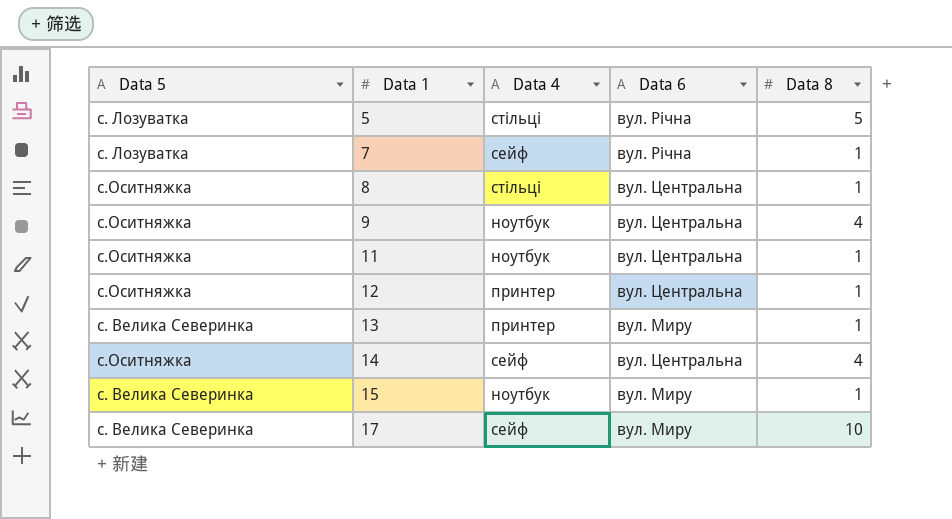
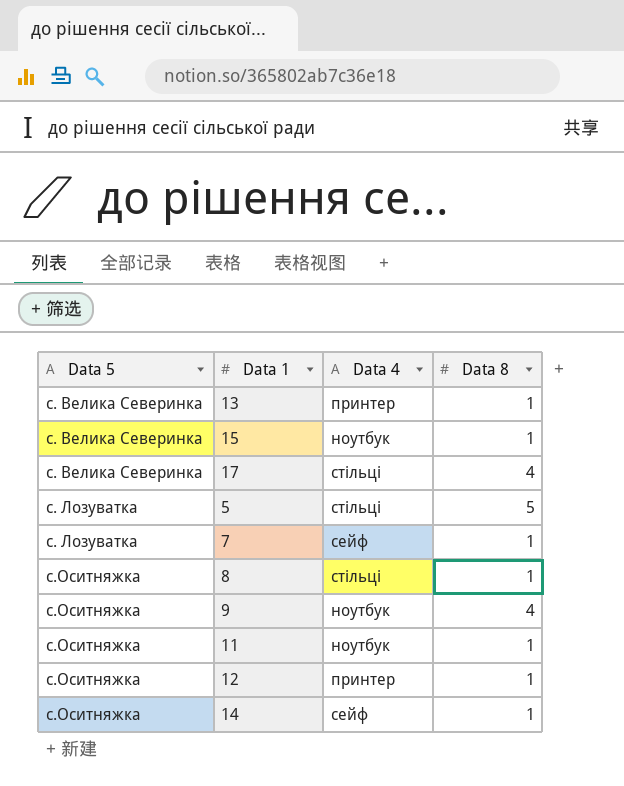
row order: Data 1 ascending -> Data 5 ascending
column Data 6 | position: 4 -> none
17 | Data 4: сейф -> стільці
17 | Data 8: 10 -> 4
14 | Data 8: 4 -> 1

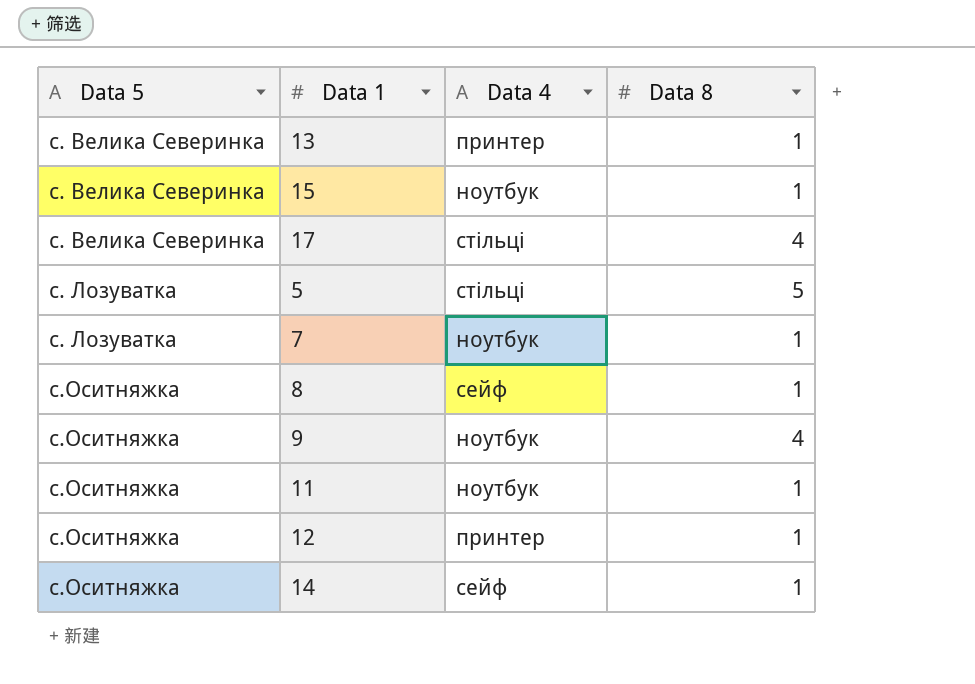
7 | Data 4: сейф -> ноутбук
8 | Data 4: стільці -> сейф

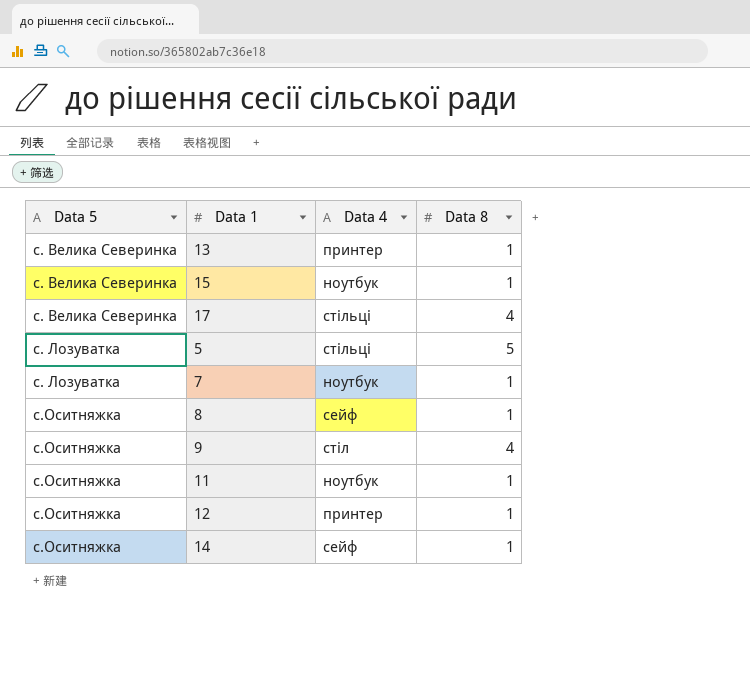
9 | Data 4: ноутбук -> стіл

